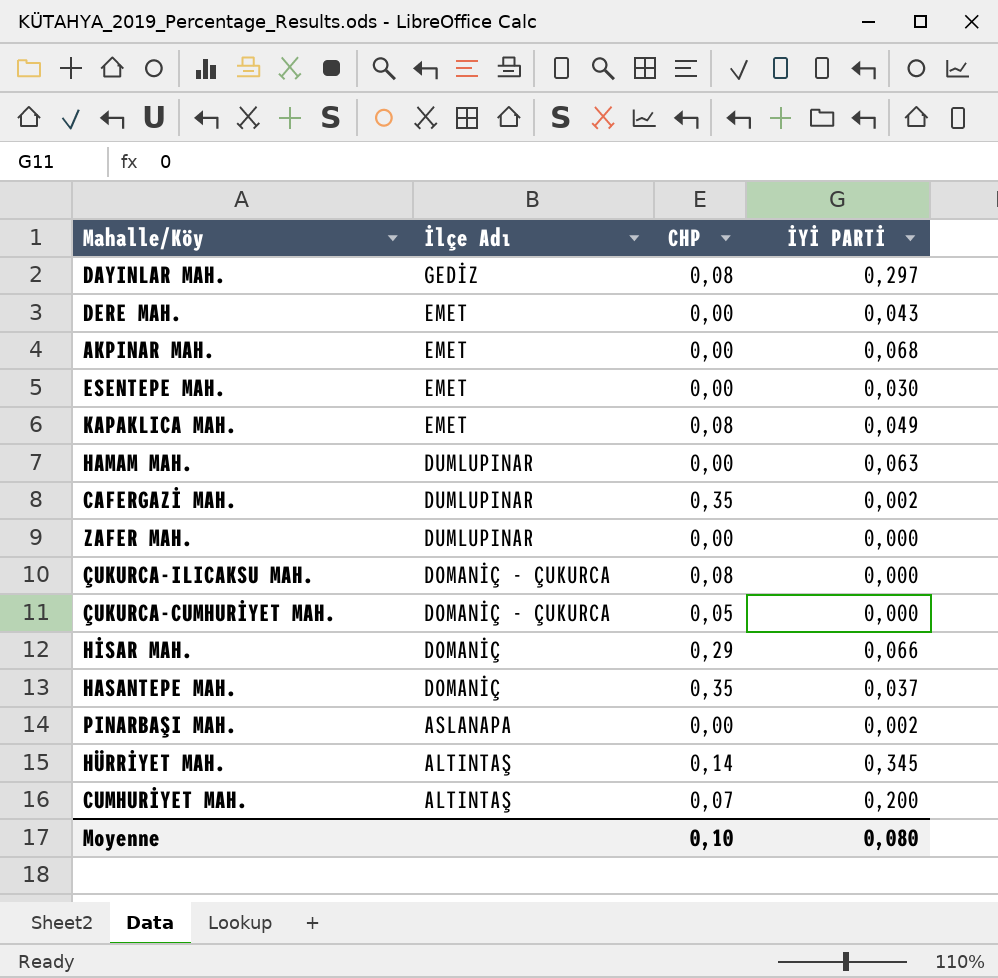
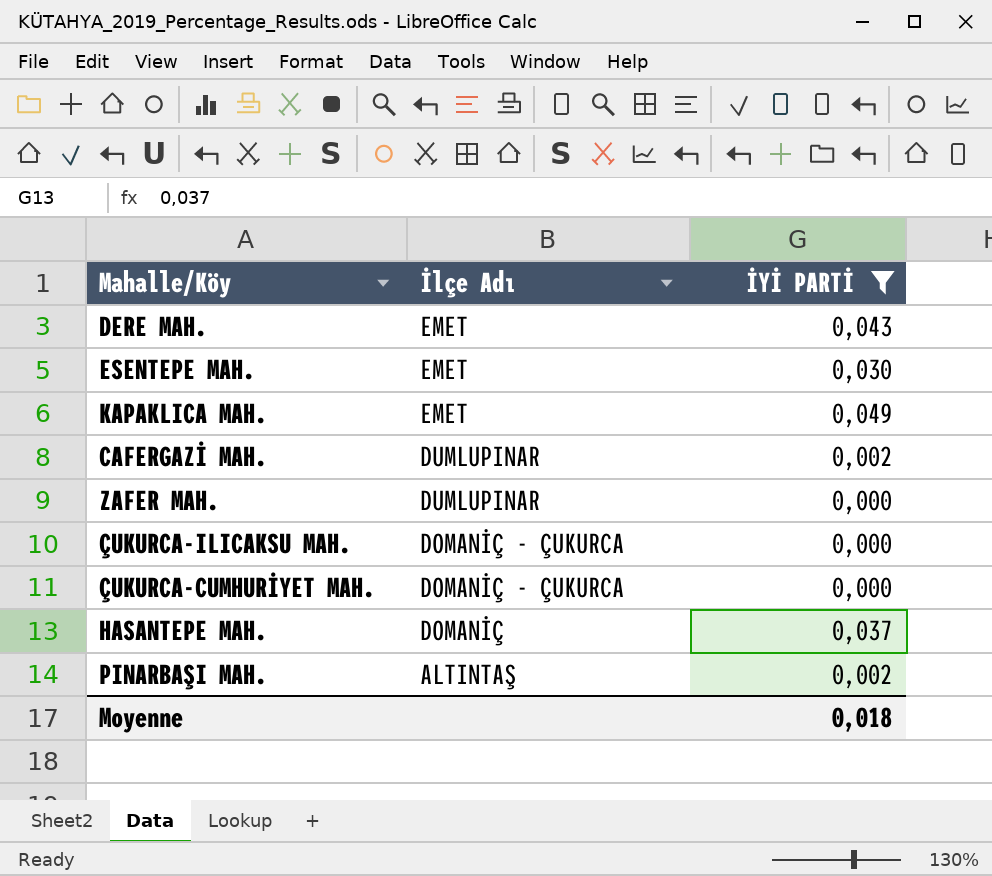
filter: none -> İYİ PARTİ <= 0,049
column CHP | position: 3 -> none
PINARBAŞI MAH. | İlçe Adı: ASLANAPA -> ALTINTAŞ
Moyenne | İYİ PARTİ: 0,080 -> 0,018

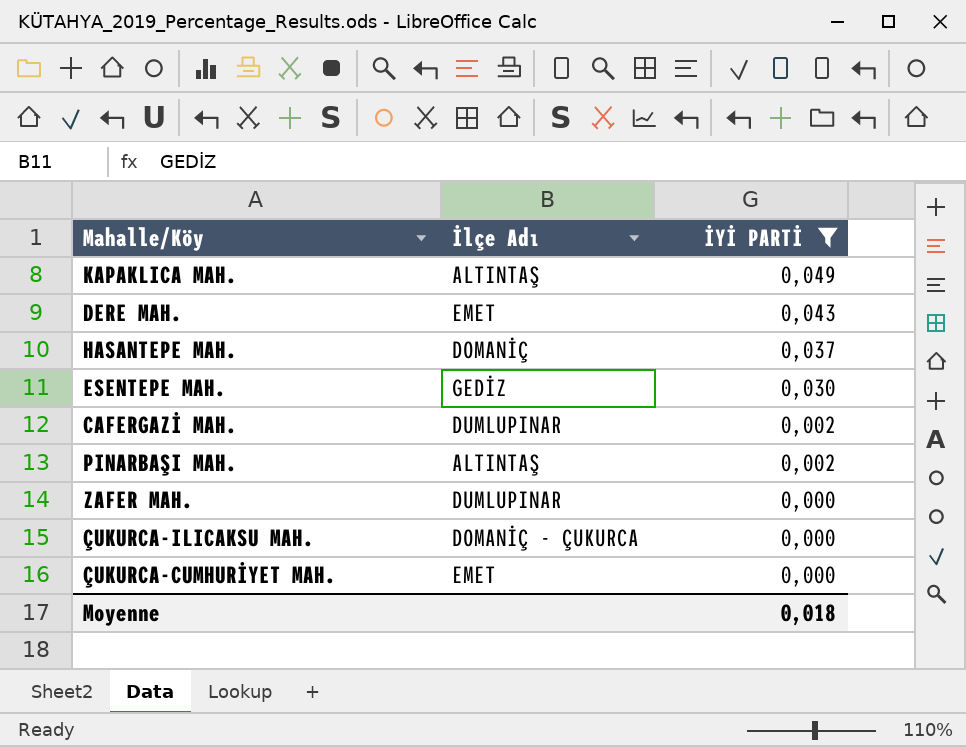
row order: İlçe Adı descending -> İYİ PARTİ descending
KAPAKLICA MAH. | İlçe Adı: EMET -> ALTINTAŞ
ESENTEPE MAH. | İlçe Adı: EMET -> GEDİZ
ÇUKURCA-CUMHURİYET MAH. | İlçe Adı: DOMANİÇ - ÇUKURCA -> EMET

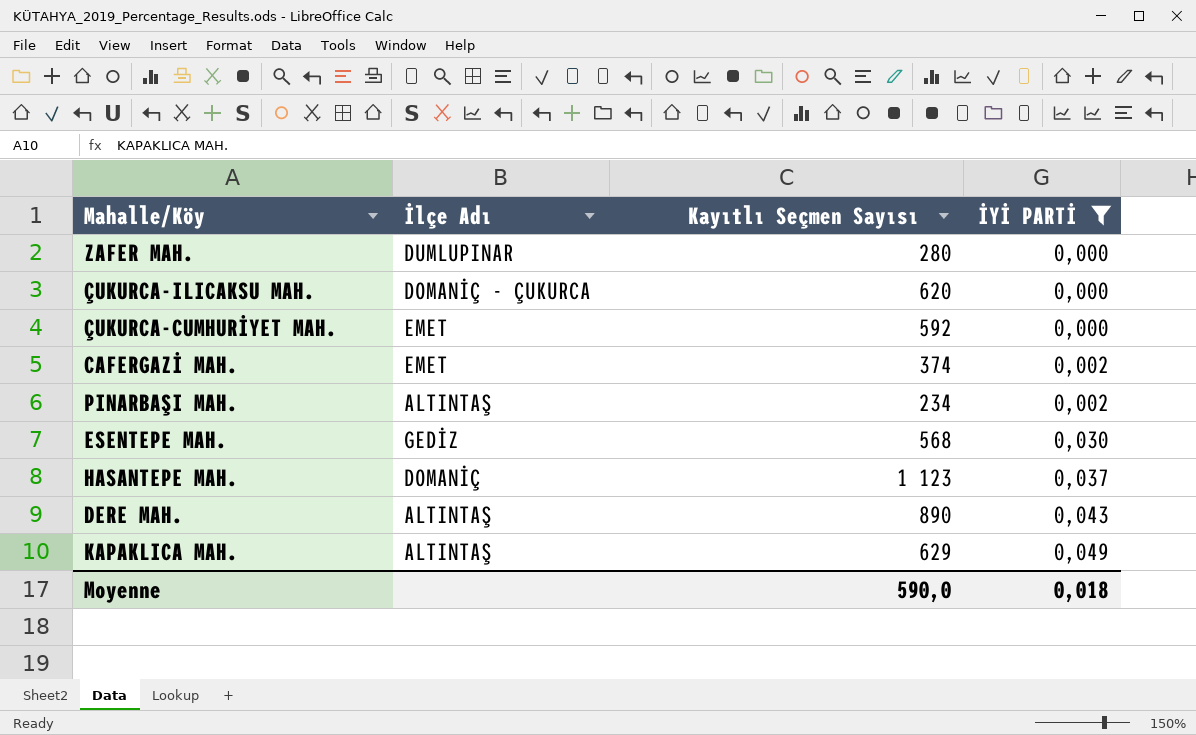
row order: İYİ PARTİ descending -> İYİ PARTİ ascending
column Kayıtlı Seçmen Sayısı | position: none -> 3
CAFERGAZİ MAH. | İlçe Adı: DUMLUPINAR -> EMET
DERE MAH. | İlçe Adı: EMET -> ALTINTAŞ

